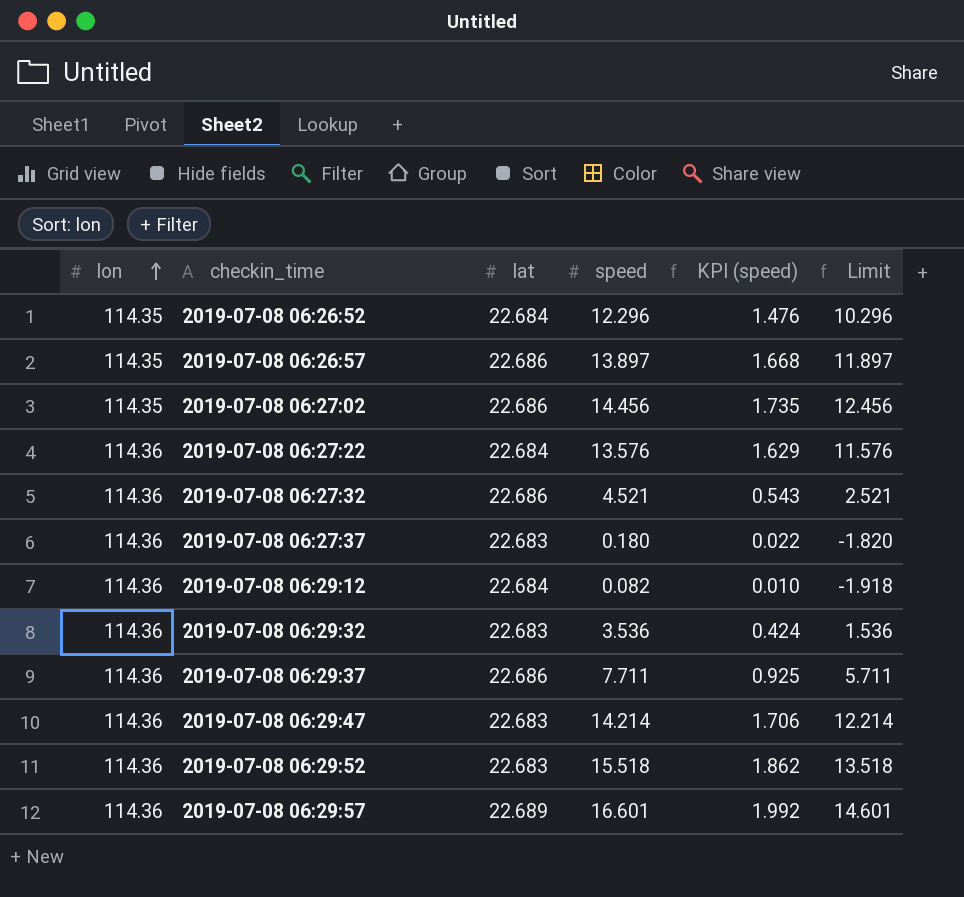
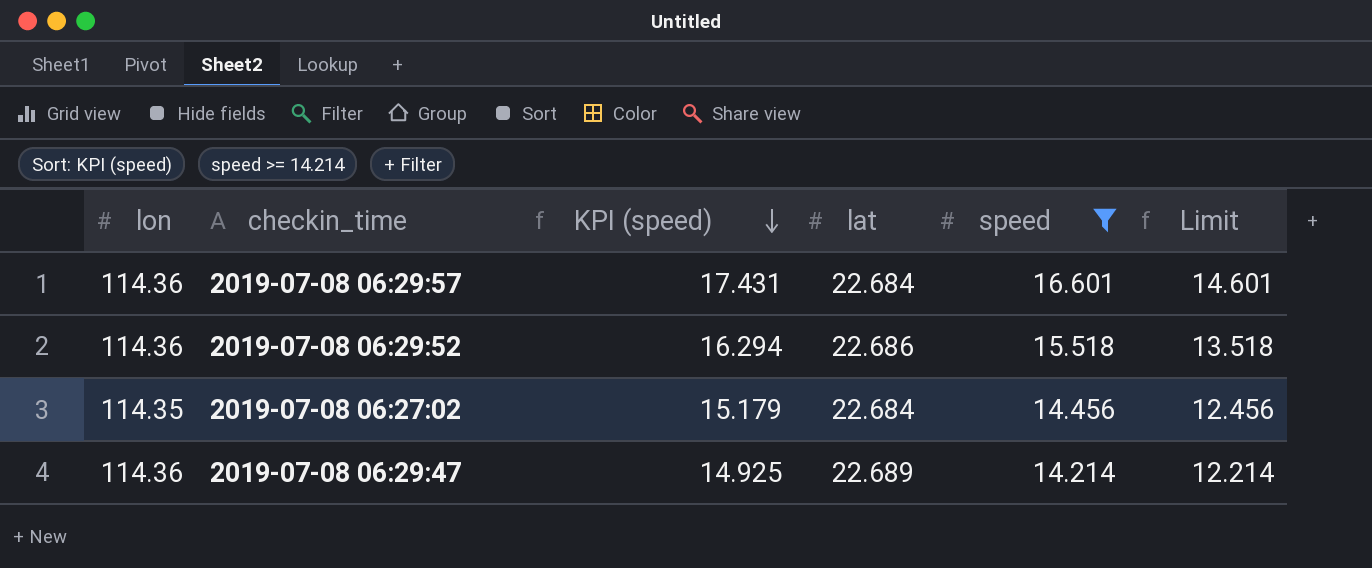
filter: none -> speed >= 14.214
row order: lon ascending -> KPI (speed) descending
column KPI (speed) | formula: [speed] * 0.12 -> [speed] * 1.05
column KPI (speed) | position: 5 -> 3
2019-07-08 06:29:57 | lat: 22.689 -> 22.684
2019-07-08 06:29:52 | lat: 22.683 -> 22.686
2019-07-08 06:27:02 | lat: 22.686 -> 22.684
2019-07-08 06:29:47 | lat: 22.683 -> 22.689

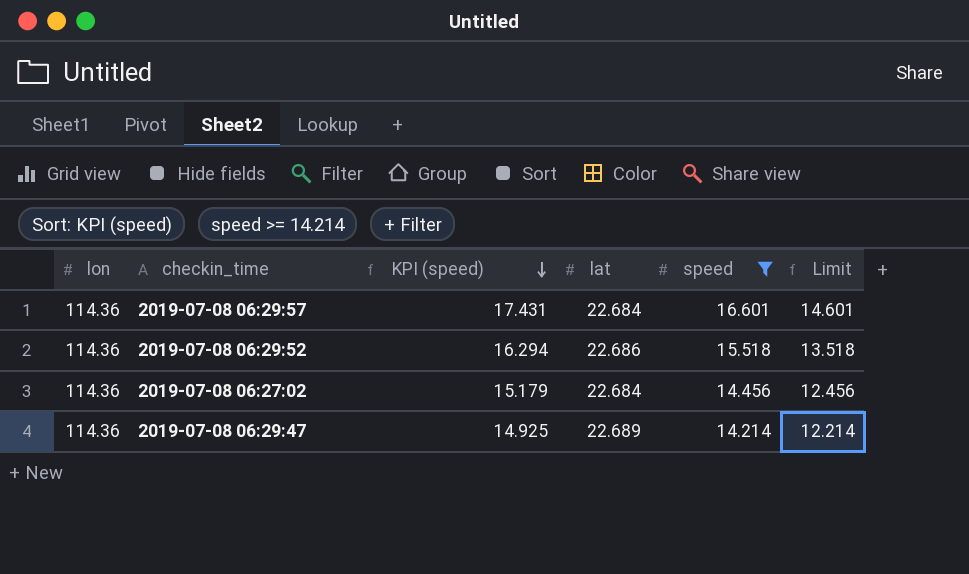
2019-07-08 06:27:02 | lon: 114.35 -> 114.36

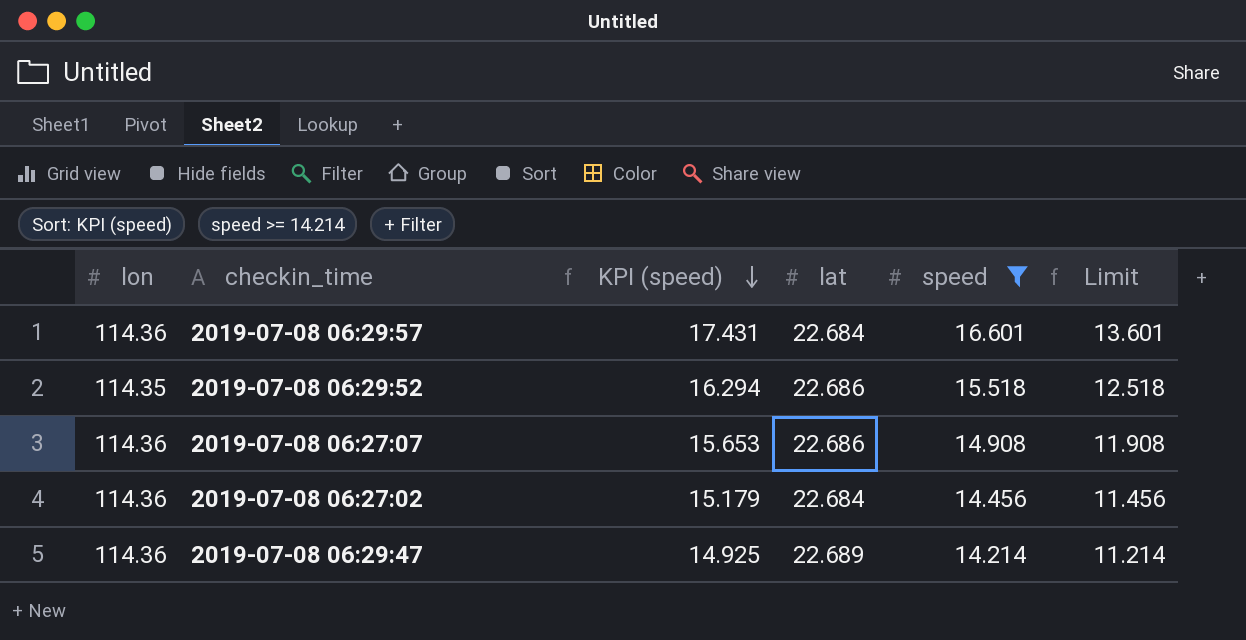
column Limit | formula: [speed] - 2 -> [speed] - 3
2019-07-08 06:29:52 | lon: 114.36 -> 114.35
row 2019-07-08 06:27:07: none -> 114.36 | 15.653 | 22.686 | 14.908 | 11.908

